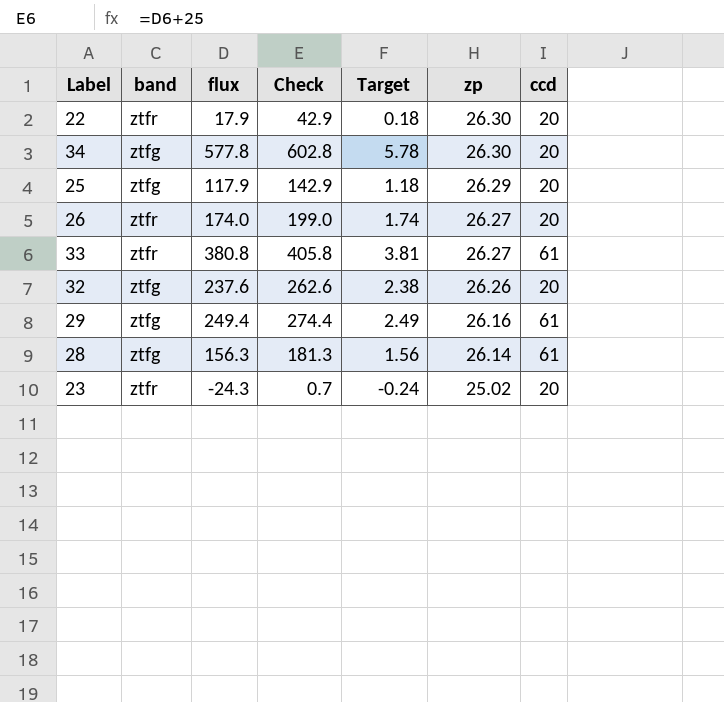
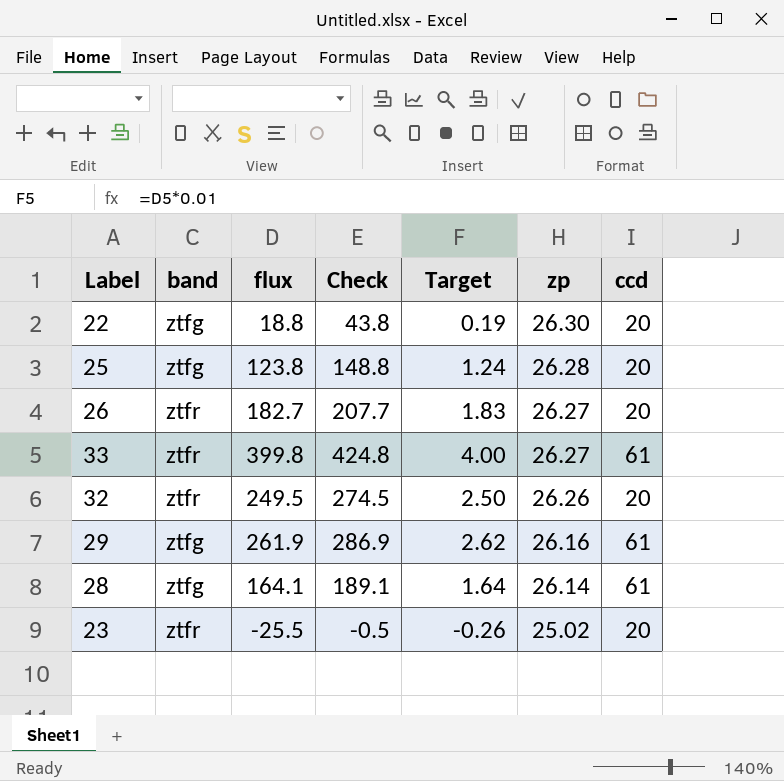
row 34: ztfg | 577.8 | 602.8 | 5.78 | 26.30 | 20 -> none
22 | band: ztfr -> ztfg
22 | flux: 17.9 -> 18.8
22 | Check: 42.9 -> 43.8
22 | Target: 0.18 -> 0.19
25 | flux: 117.9 -> 123.8
25 | Check: 142.9 -> 148.8
25 | Target: 1.18 -> 1.24
25 | zp: 26.29 -> 26.28
26 | flux: 174.0 -> 182.7
26 | Check: 199.0 -> 207.7
26 | Target: 1.74 -> 1.83
33 | flux: 380.8 -> 399.8
33 | Check: 405.8 -> 424.8
33 | Target: 3.81 -> 4.00
32 | band: ztfg -> ztfr
32 | flux: 237.6 -> 249.5
32 | Check: 262.6 -> 274.5
32 | Target: 2.38 -> 2.50
29 | flux: 249.4 -> 261.9
29 | Check: 274.4 -> 286.9
29 | Target: 2.49 -> 2.62
28 | flux: 156.3 -> 164.1
28 | Check: 181.3 -> 189.1
28 | Target: 1.56 -> 1.64
23 | flux: -24.3 -> -25.5
23 | Check: 0.7 -> -0.5
23 | Target: -0.24 -> -0.26

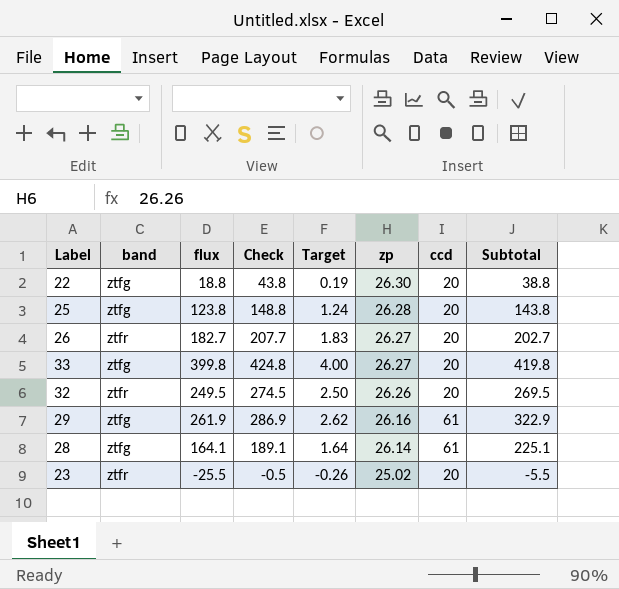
column Subtotal | formula: none -> [flux] + [ccd]
33 | band: ztfr -> ztfg
33 | ccd: 61 -> 20

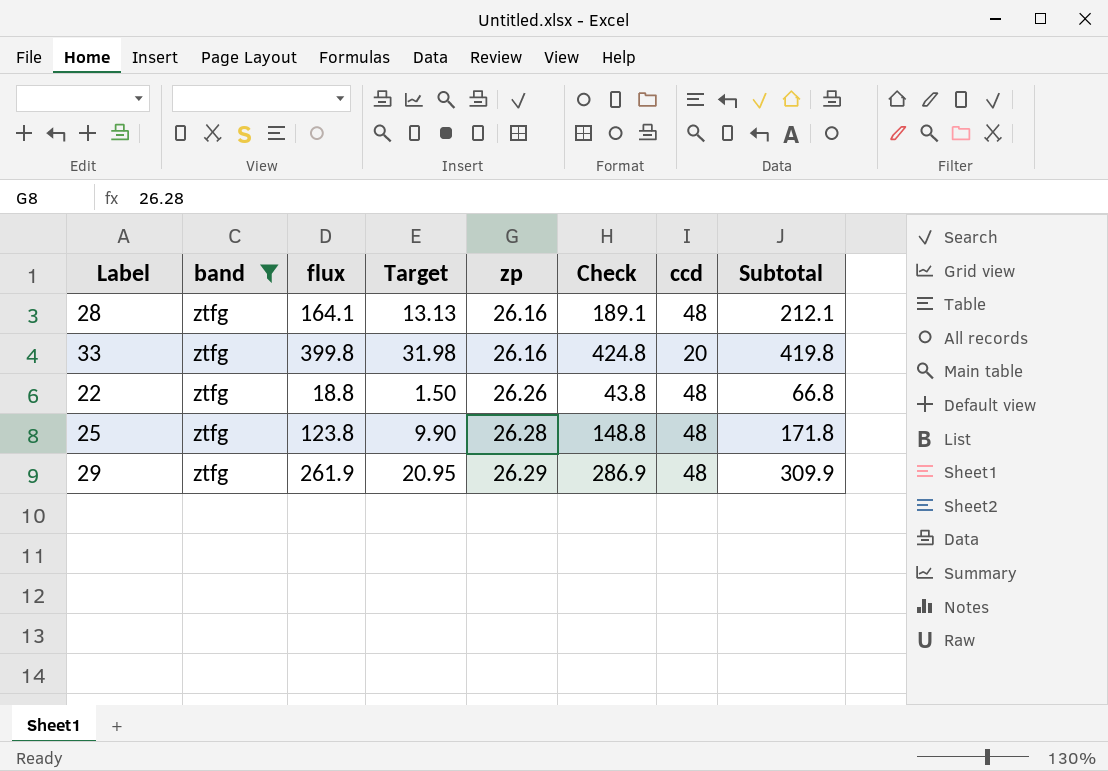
filter: none -> band = ztfg
row order: zp descending -> zp ascending
column Target | formula: [flux] * 0.01 -> [flux] * 0.08
column Check | position: 4 -> 6
28 | zp: 26.14 -> 26.16
28 | ccd: 61 -> 48
28 | Subtotal: 225.1 -> 212.1
33 | zp: 26.27 -> 26.16
22 | zp: 26.30 -> 26.26
22 | ccd: 20 -> 48
22 | Subtotal: 38.8 -> 66.8
25 | ccd: 20 -> 48
25 | Subtotal: 143.8 -> 171.8
29 | zp: 26.16 -> 26.29
29 | ccd: 61 -> 48
29 | Subtotal: 322.9 -> 309.9

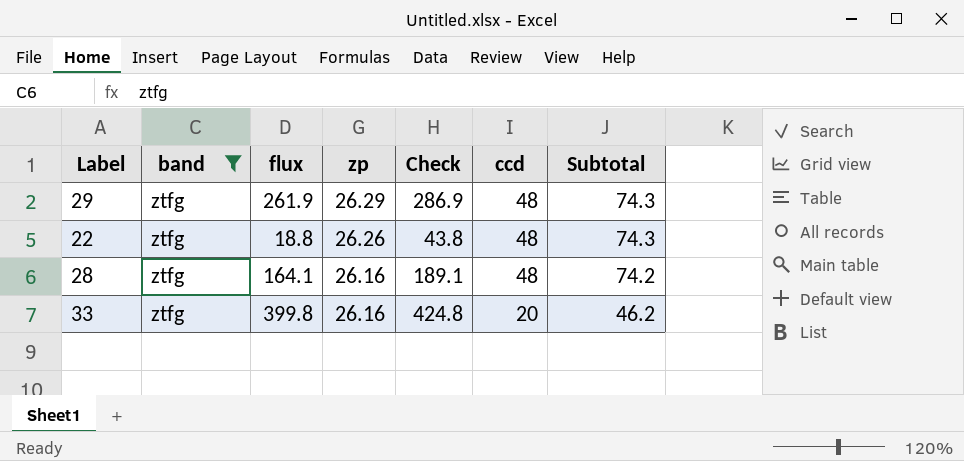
row order: zp ascending -> zp descending
column Target | formula: [flux] * 0.08 -> none
column Subtotal | formula: [flux] + [ccd] -> [zp] + [ccd]
row 25: ztfg | 123.8 | 9.90 | 26.28 | 148.8 | 48 | 171.8 -> none

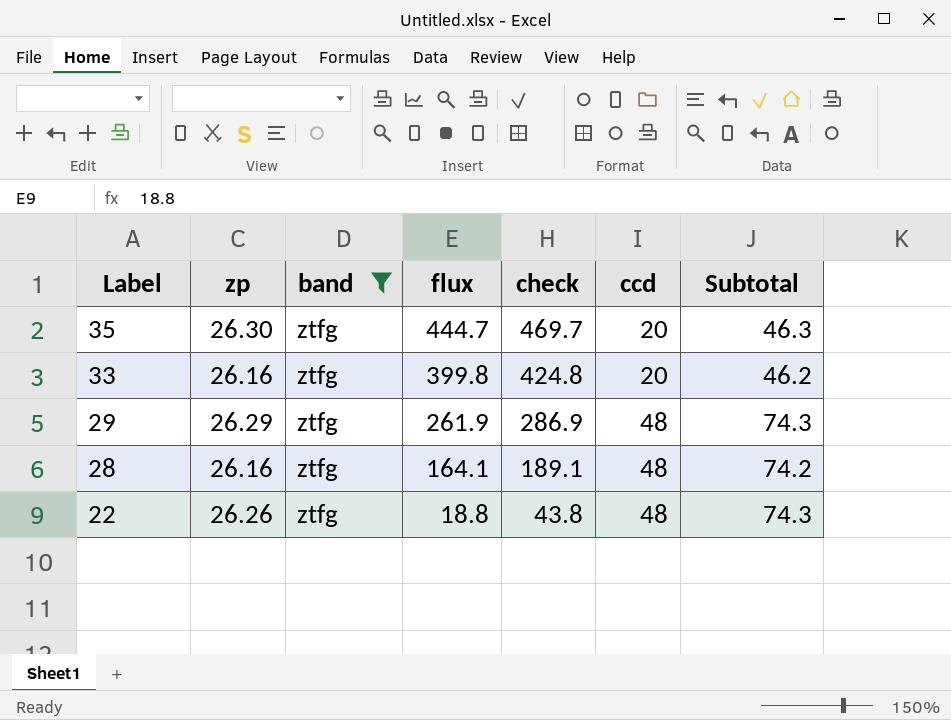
row order: zp descending -> Label descending
column zp | position: 4 -> 2
column name: Check -> check
row 35: none -> 26.30 | ztfg | 444.7 | 469.7 | 20 | 46.3

